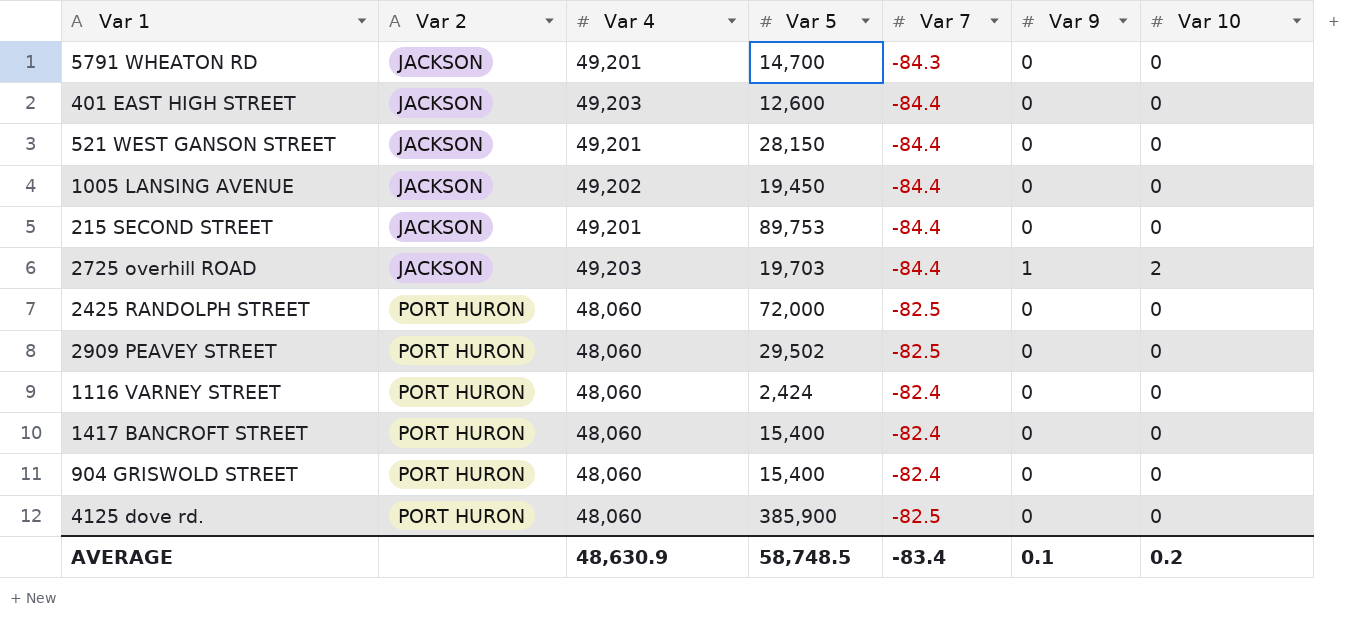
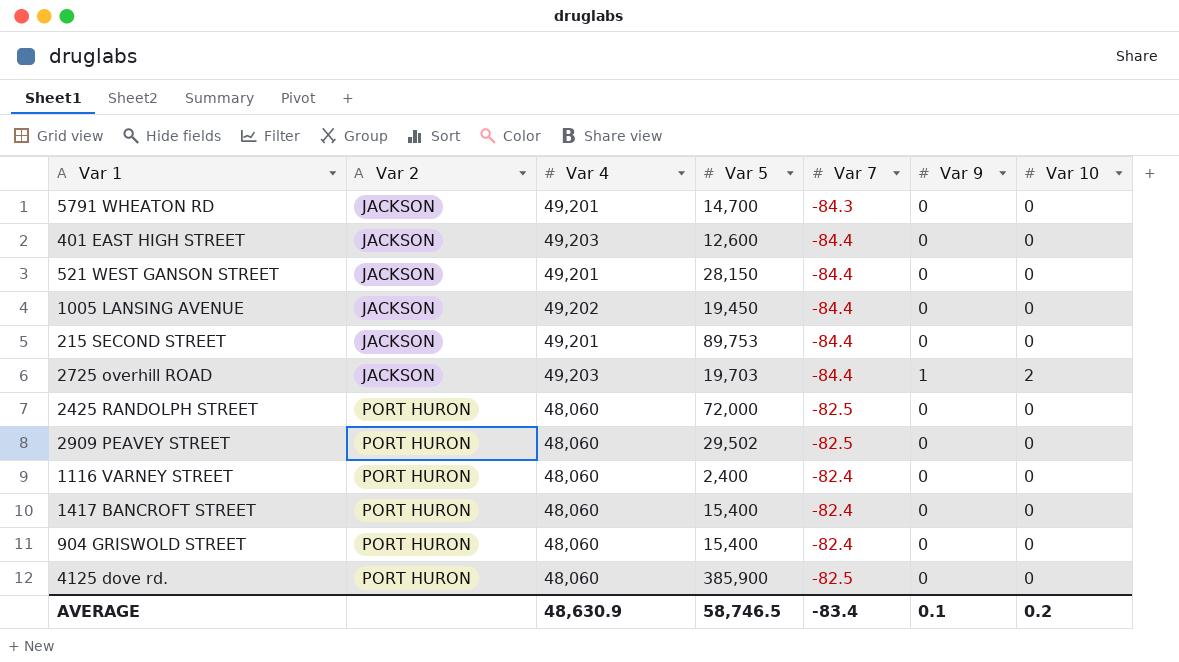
1116 VARNEY STREET | Var 5: 2,424 -> 2,400
AVERAGE | Var 5: 58,748.5 -> 58,746.5

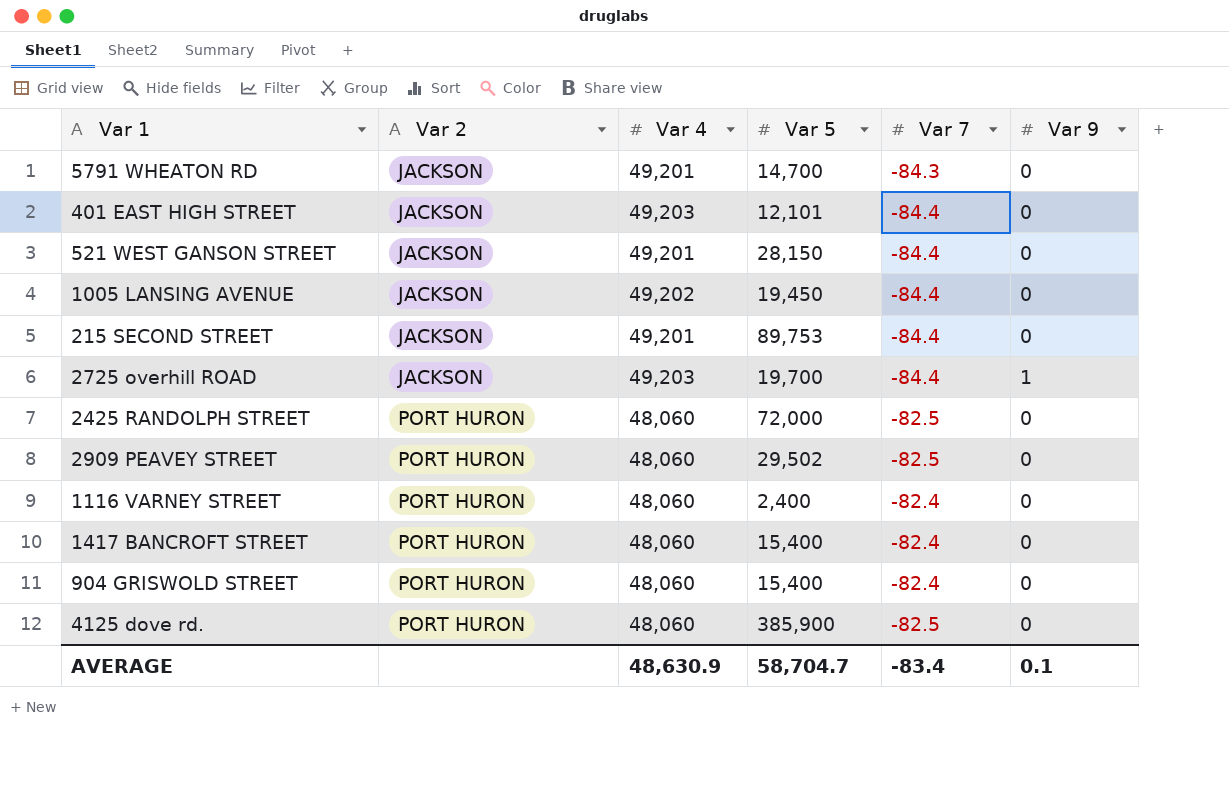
column Var 10 | position: 7 -> none
401 EAST HIGH STREET | Var 5: 12,600 -> 12,101
2725 overhill ROAD | Var 5: 19,703 -> 19,700
AVERAGE | Var 5: 58,746.5 -> 58,704.7

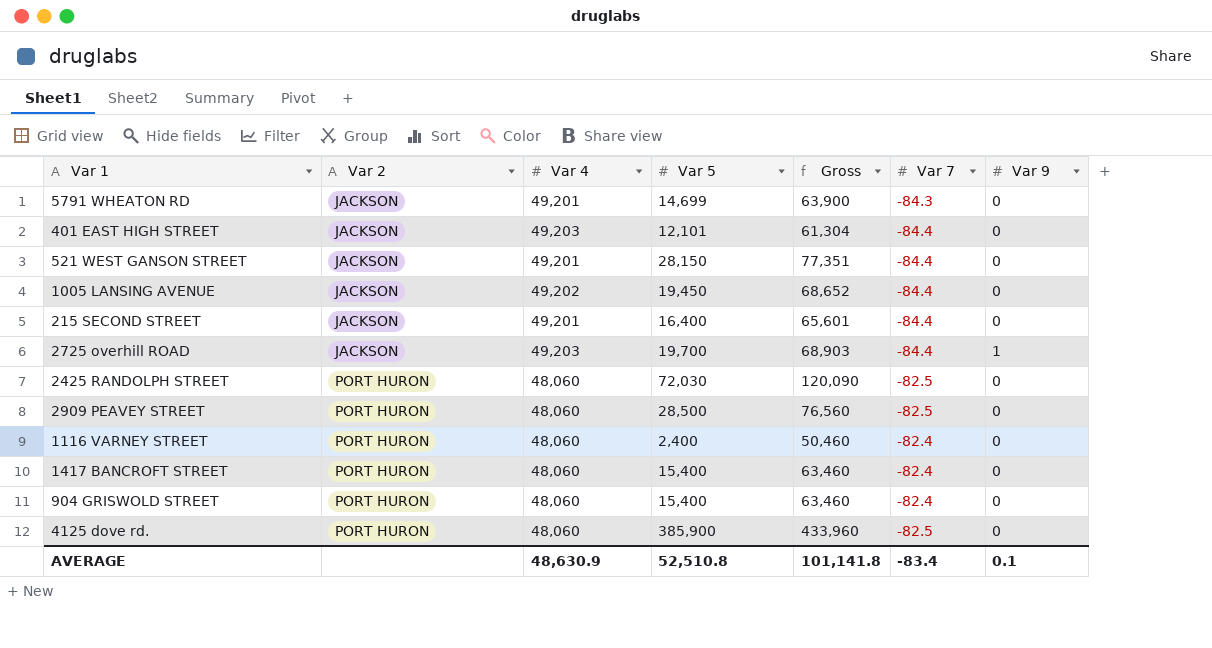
column Gross | formula: none -> [Var 4] + [Var 5]
5791 WHEATON RD | Var 5: 14,700 -> 14,699
215 SECOND STREET | Var 5: 89,753 -> 16,400
2425 RANDOLPH STREET | Var 5: 72,000 -> 72,030
2909 PEAVEY STREET | Var 5: 29,502 -> 28,500
AVERAGE | Var 5: 58,704.7 -> 52,510.8

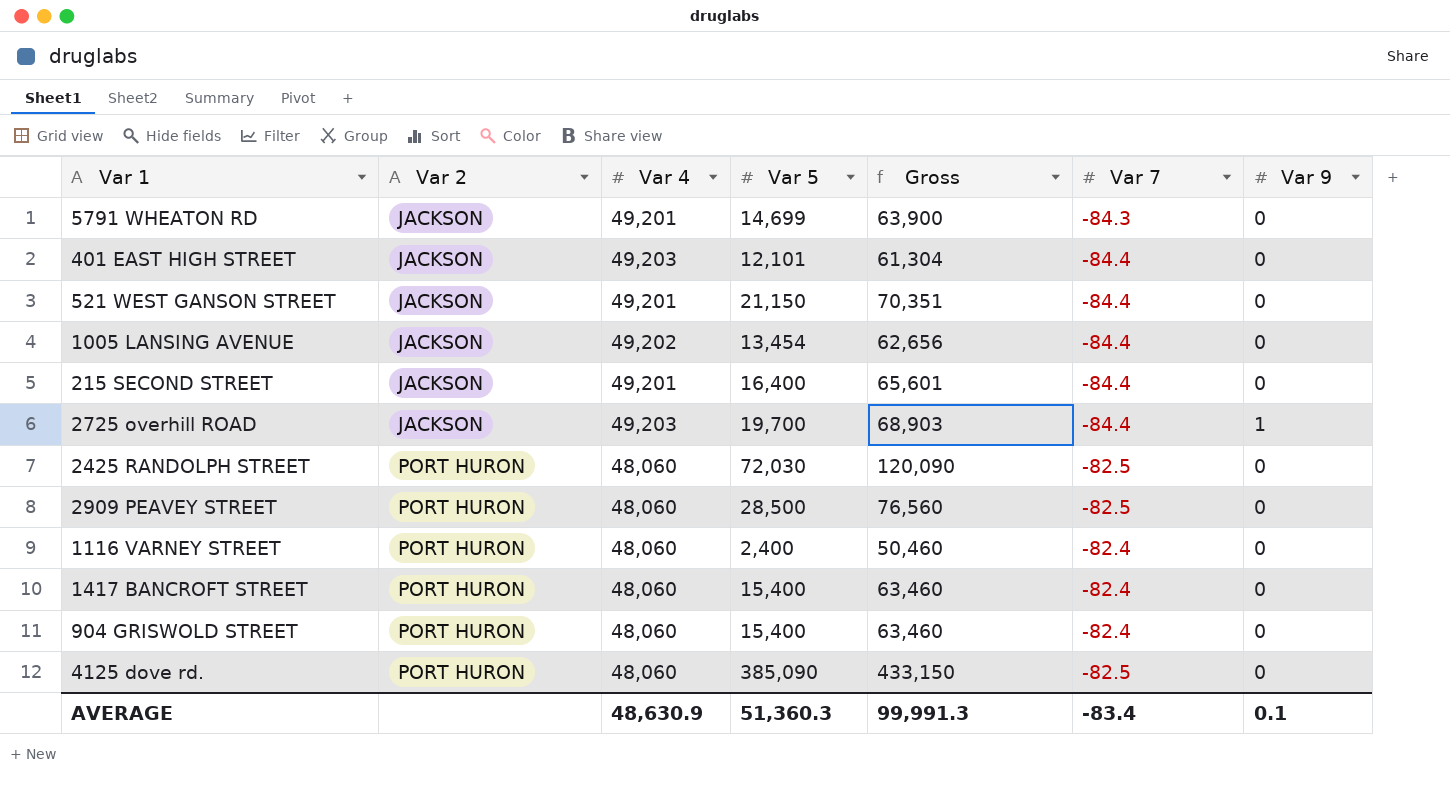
521 WEST GANSON STREET | Var 5: 28,150 -> 21,150
521 WEST GANSON STREET | Gross: 77,351 -> 70,351
1005 LANSING AVENUE | Var 5: 19,450 -> 13,454
1005 LANSING AVENUE | Gross: 68,652 -> 62,656
4125 dove rd. | Var 5: 385,900 -> 385,090
4125 dove rd. | Gross: 433,960 -> 433,150
AVERAGE | Var 5: 52,510.8 -> 51,360.3
AVERAGE | Gross: 101,141.8 -> 99,991.3

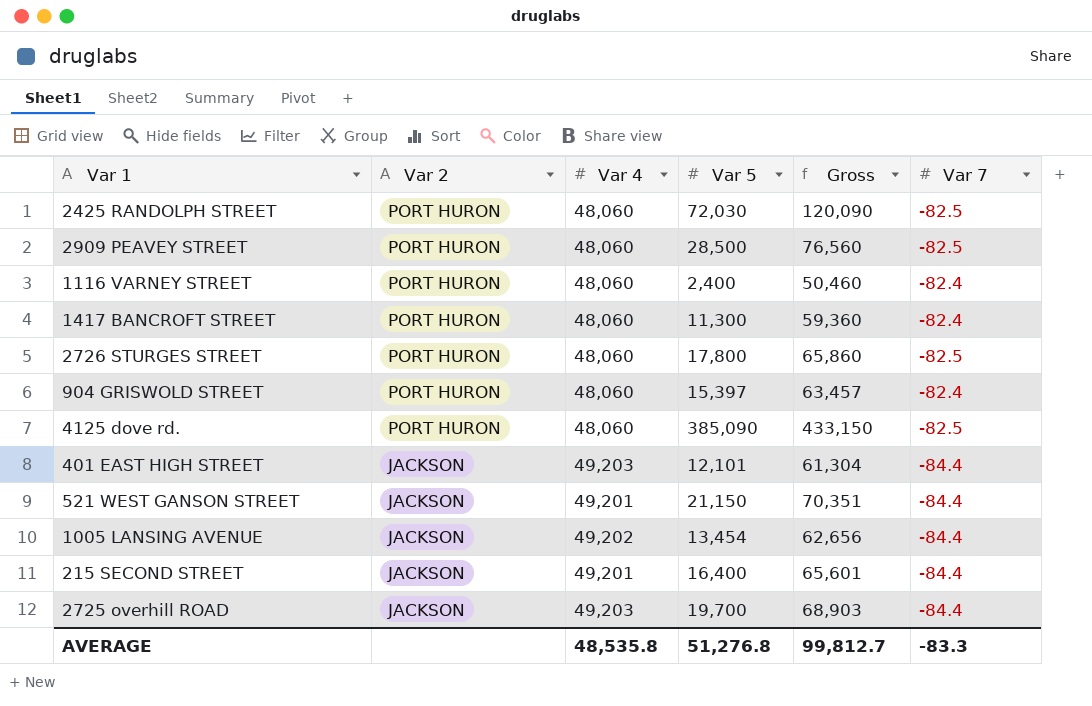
row order: Var 2 ascending -> Var 2 descending
column Var 9 | position: 7 -> none
row 5791 WHEATON RD: JACKSON | 49,201 | 14,699 | 63,900 | -84.3 | 0 -> none
1417 BANCROFT STREET | Var 5: 15,400 -> 11,300
1417 BANCROFT STREET | Gross: 63,460 -> 59,360
row 2726 STURGES STREET: none -> PORT HURON | 48,060 | 17,800 | 65,860 | -82.5
904 GRISWOLD STREET | Var 5: 15,400 -> 15,397
904 GRISWOLD STREET | Gross: 63,460 -> 63,457
AVERAGE | Var 4: 48,630.9 -> 48,535.8
AVERAGE | Var 5: 51,360.3 -> 51,276.8
AVERAGE | Gross: 99,991.3 -> 99,812.7
AVERAGE | Var 7: -83.4 -> -83.3

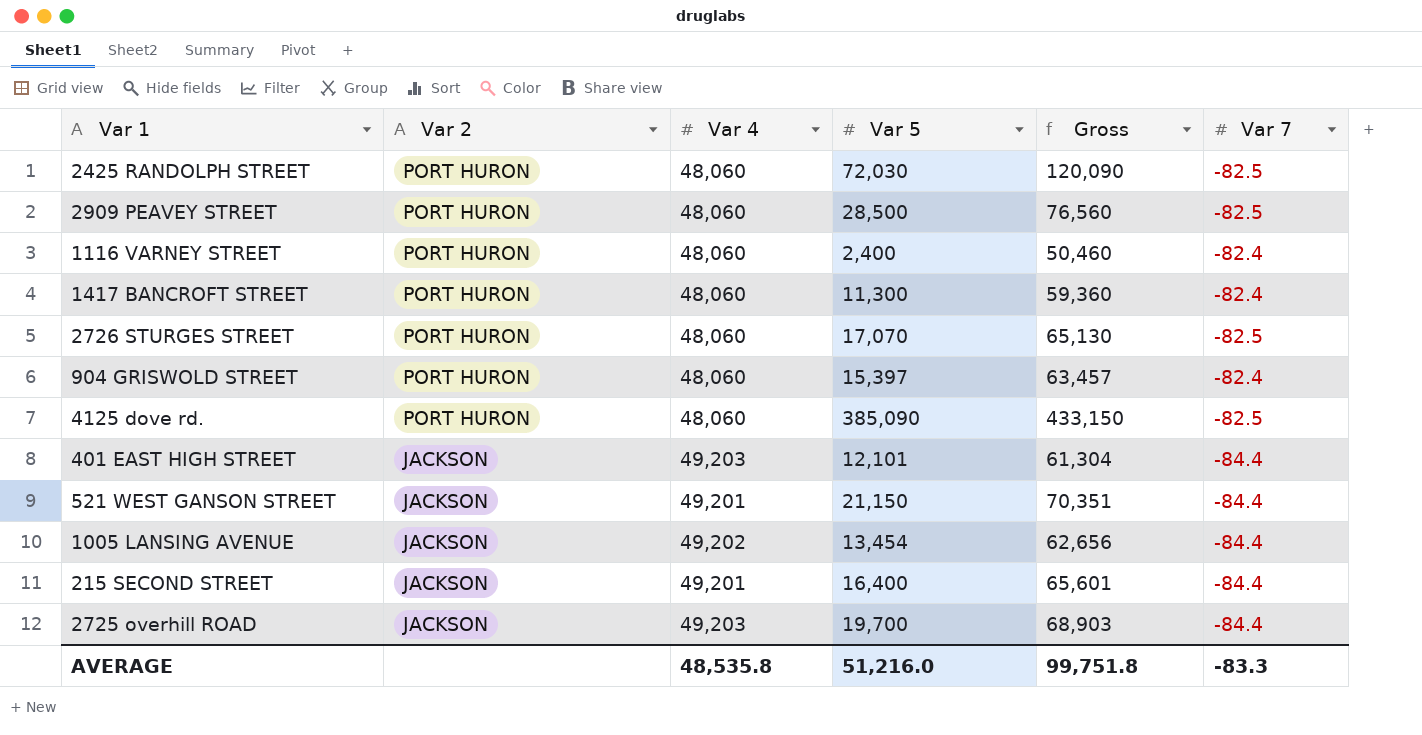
2726 STURGES STREET | Var 5: 17,800 -> 17,070
2726 STURGES STREET | Gross: 65,860 -> 65,130
AVERAGE | Var 5: 51,276.8 -> 51,216.0
AVERAGE | Gross: 99,812.7 -> 99,751.8

